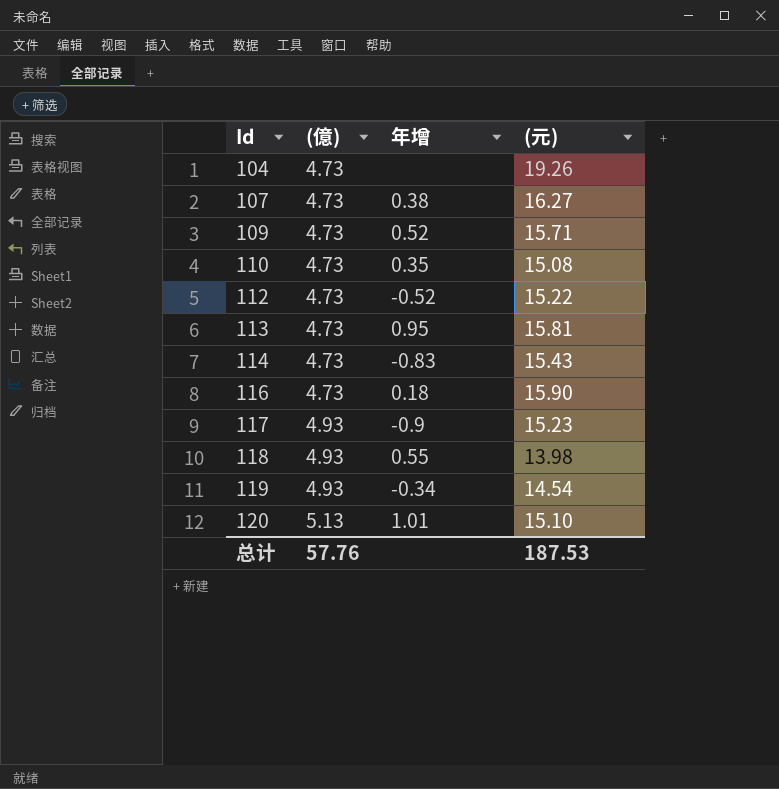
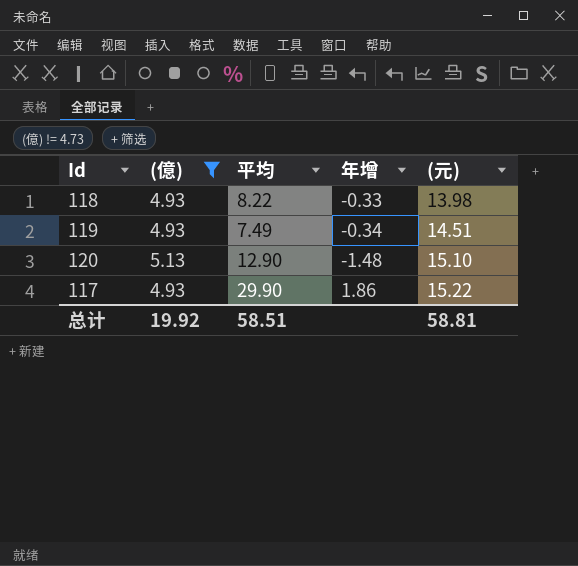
filter: none -> (億) != 4.73
row order: Id ascending -> (元) ascending
column 平均 | position: none -> 3
118 | 年增: 0.55 -> -0.33
119 | (元): 14.54 -> 14.51
120 | 年增: 1.01 -> -1.48
117 | 年增: -0.9 -> 1.86
117 | (元): 15.23 -> 15.22
总计 | (億): 57.76 -> 19.92
总计 | (元): 187.53 -> 58.81

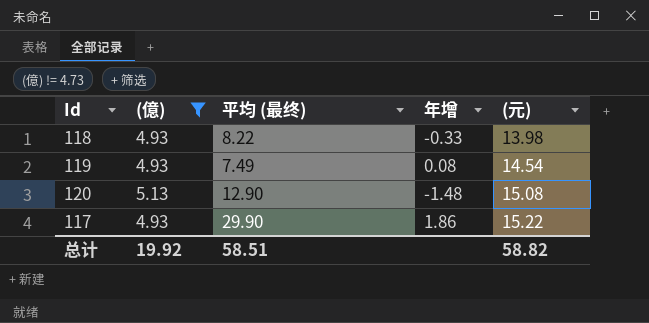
column name: 平均 -> 平均 (最终)
119 | 年增: -0.34 -> 0.08
119 | (元): 14.51 -> 14.54
120 | (元): 15.10 -> 15.08
总计 | (元): 58.81 -> 58.82

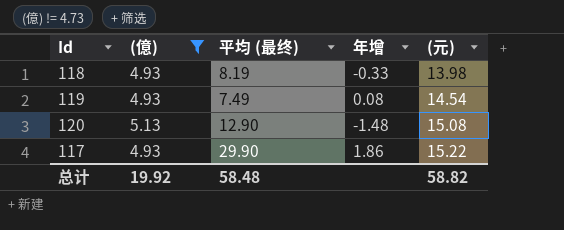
118 | 平均 (最终): 8.22 -> 8.19
总计 | 平均 (最终): 58.51 -> 58.48

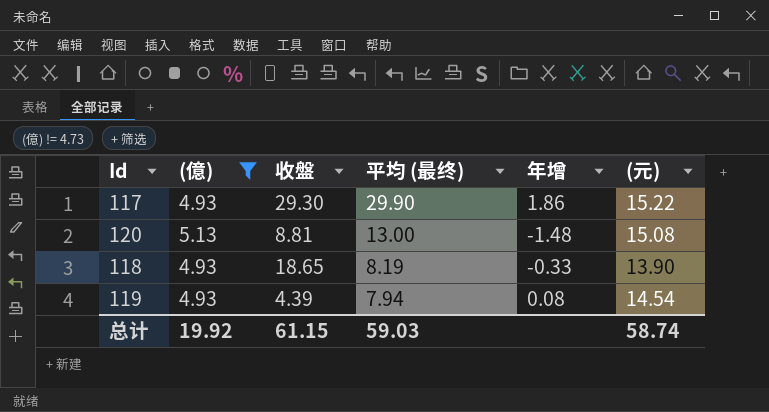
row order: (元) ascending -> 平均 (最终) descending
column 收盤 | position: none -> 3
120 | 平均 (最终): 12.90 -> 13.00
118 | (元): 13.98 -> 13.90
119 | 平均 (最终): 7.49 -> 7.94
总计 | 平均 (最终): 58.48 -> 59.03
总计 | (元): 58.82 -> 58.74

